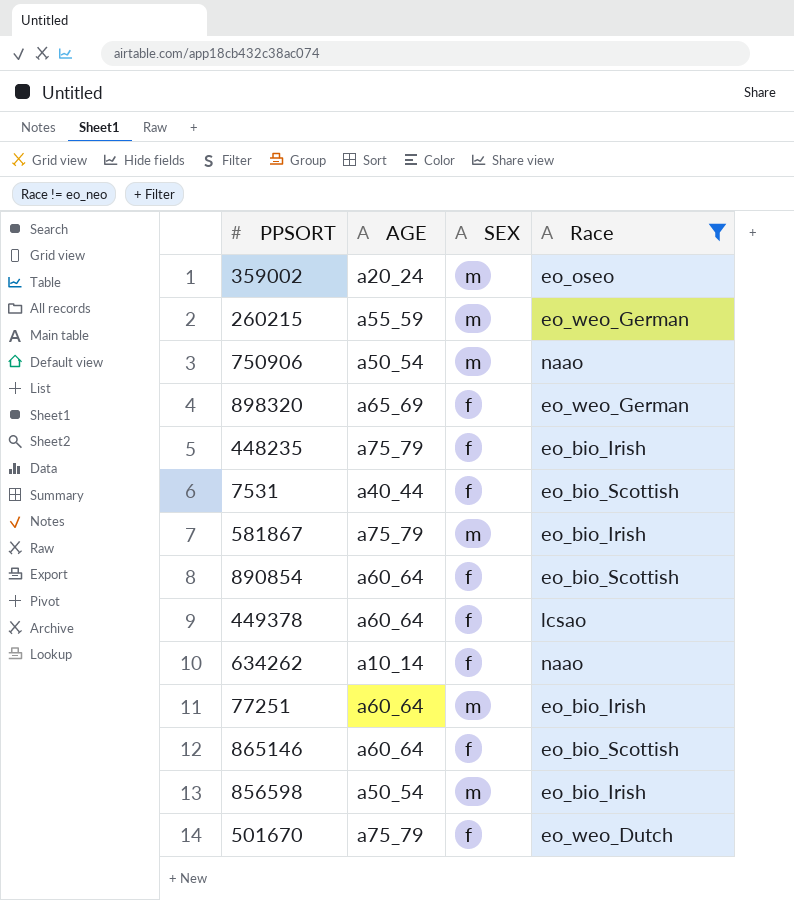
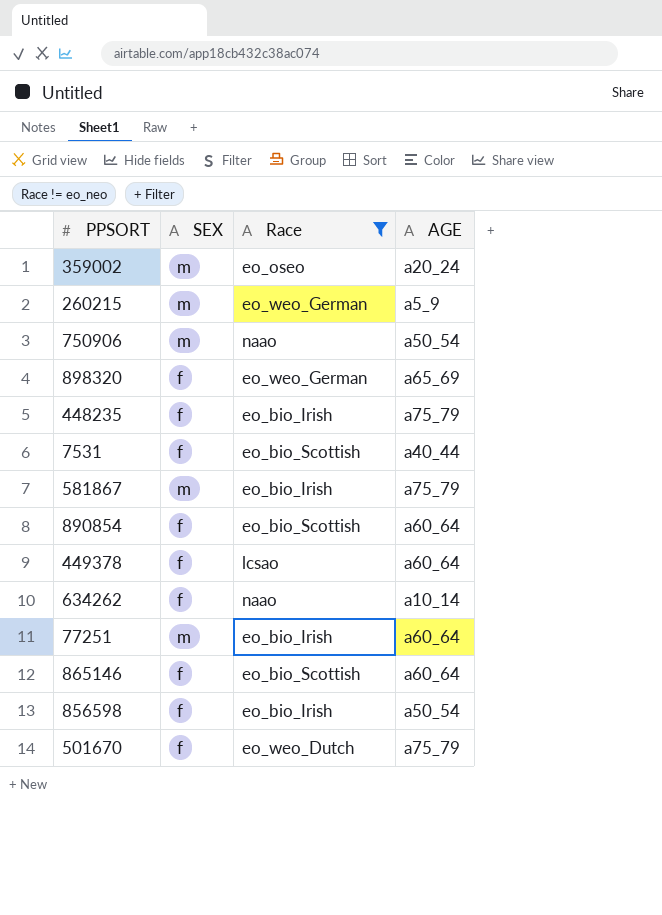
column AGE | position: 2 -> 4
260215 | AGE: a55_59 -> a5_9
856598 | SEX: m -> f

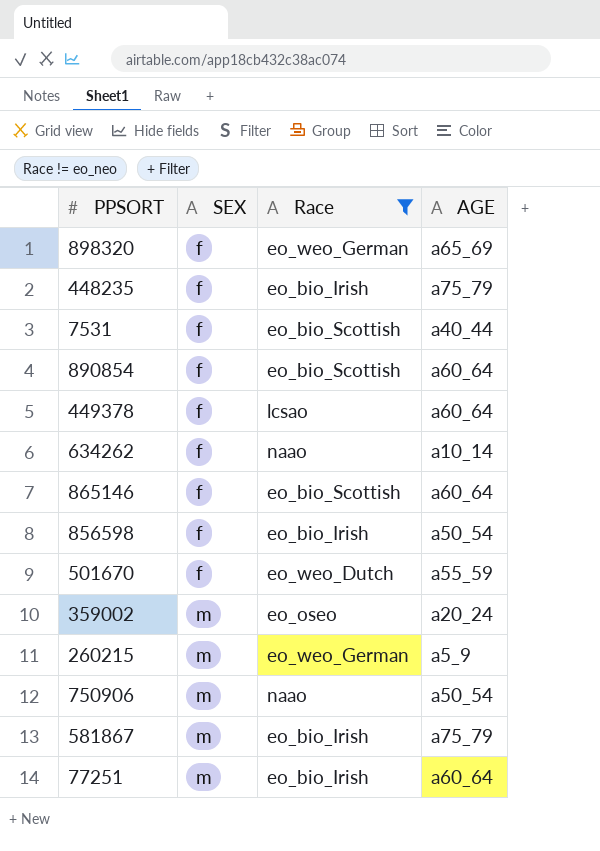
row order: none -> SEX ascending
501670 | AGE: a75_79 -> a55_59

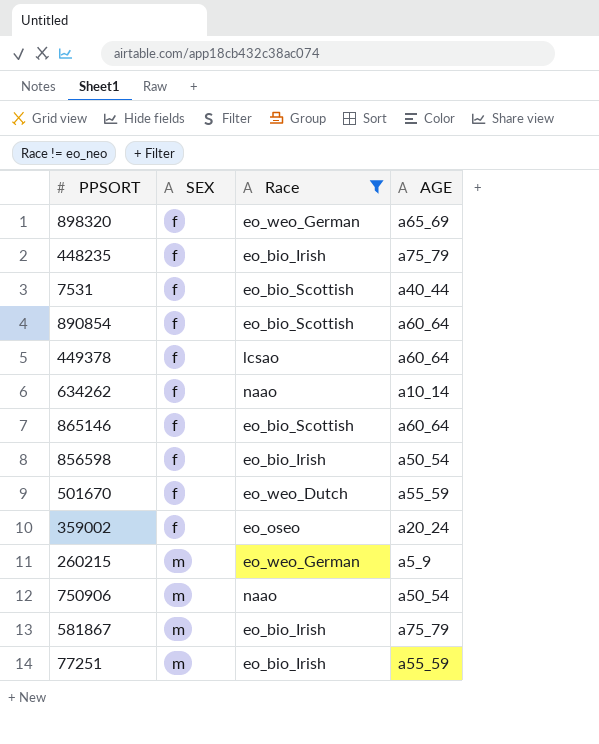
359002 | SEX: m -> f
77251 | AGE: a60_64 -> a55_59

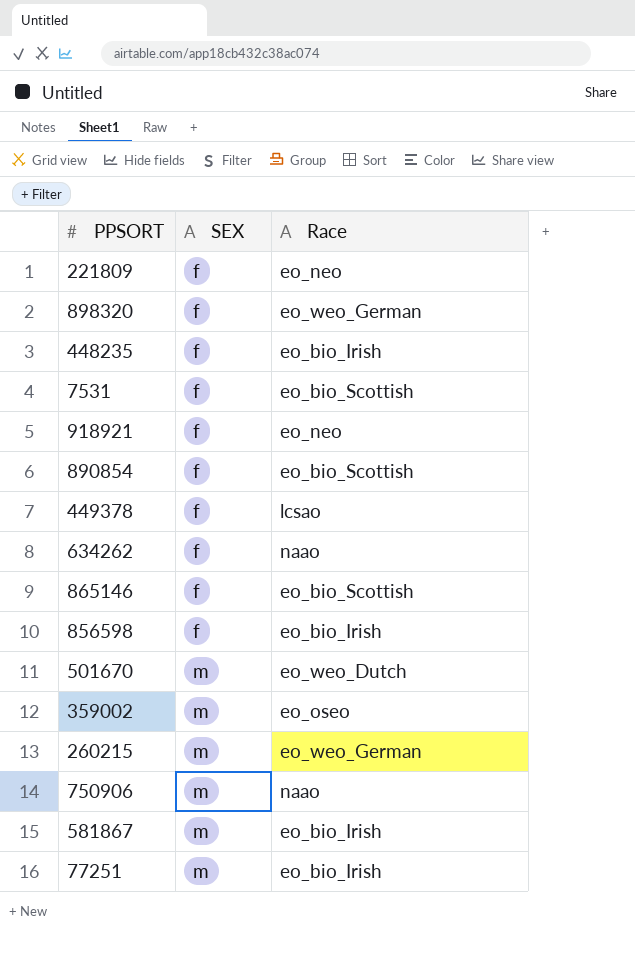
filter: Race != eo_neo -> none
column AGE | position: 4 -> none
501670 | SEX: f -> m
359002 | SEX: f -> m

